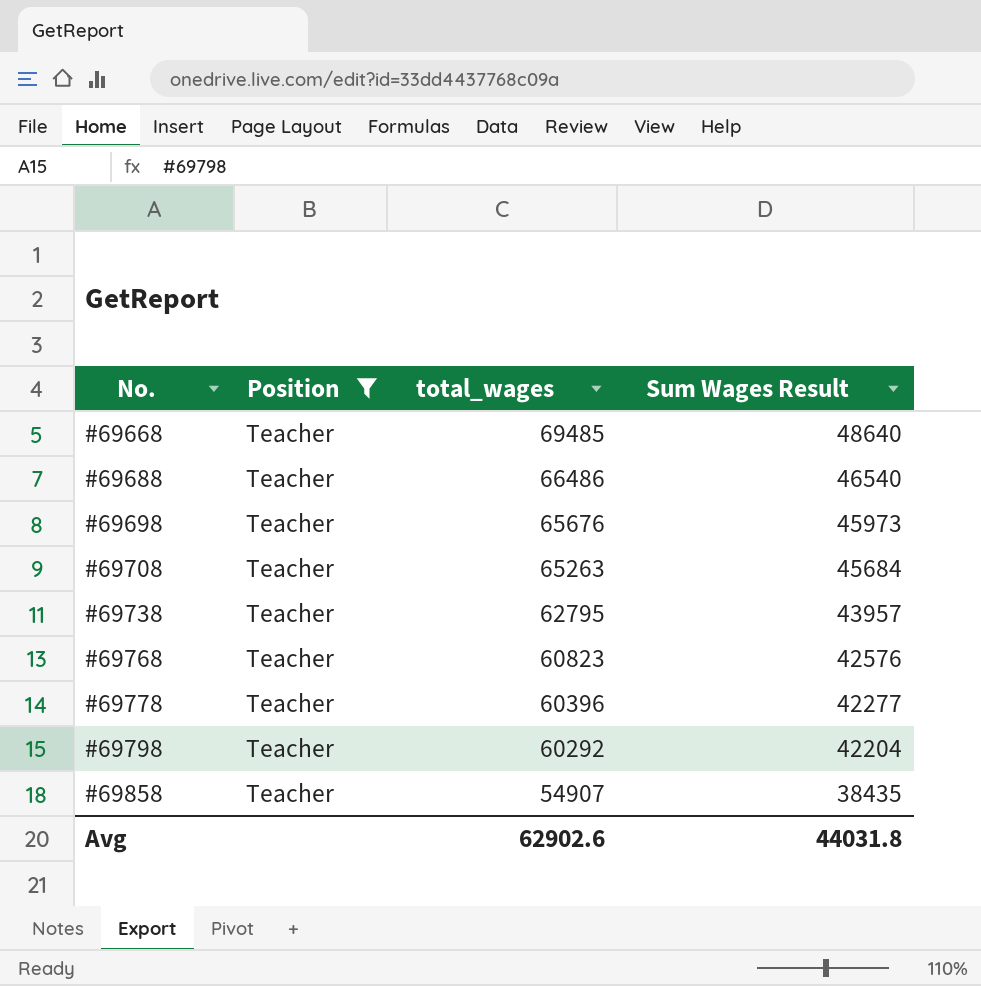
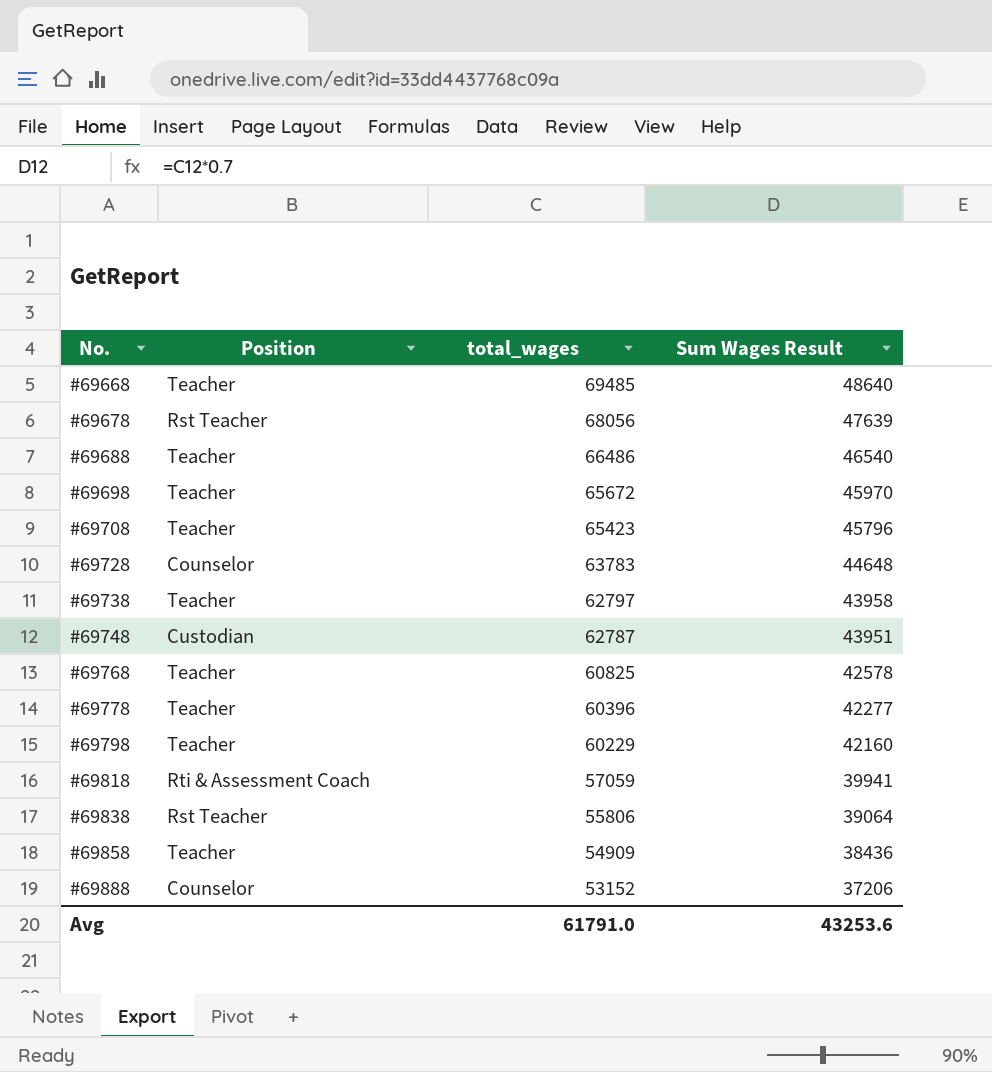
filter: Position = Teacher -> none
#69698 | total_wages: 65676 -> 65672
#69698 | Sum Wages Result: 45973 -> 45970
#69708 | total_wages: 65263 -> 65423
#69708 | Sum Wages Result: 45684 -> 45796
#69738 | total_wages: 62795 -> 62797
#69738 | Sum Wages Result: 43957 -> 43958
#69768 | total_wages: 60823 -> 60825
#69768 | Sum Wages Result: 42576 -> 42578
#69798 | total_wages: 60292 -> 60229
#69798 | Sum Wages Result: 42204 -> 42160
#69858 | total_wages: 54907 -> 54909
#69858 | Sum Wages Result: 38435 -> 38436
Avg | total_wages: 62902.6 -> 61791.0
Avg | Sum Wages Result: 44031.8 -> 43253.6

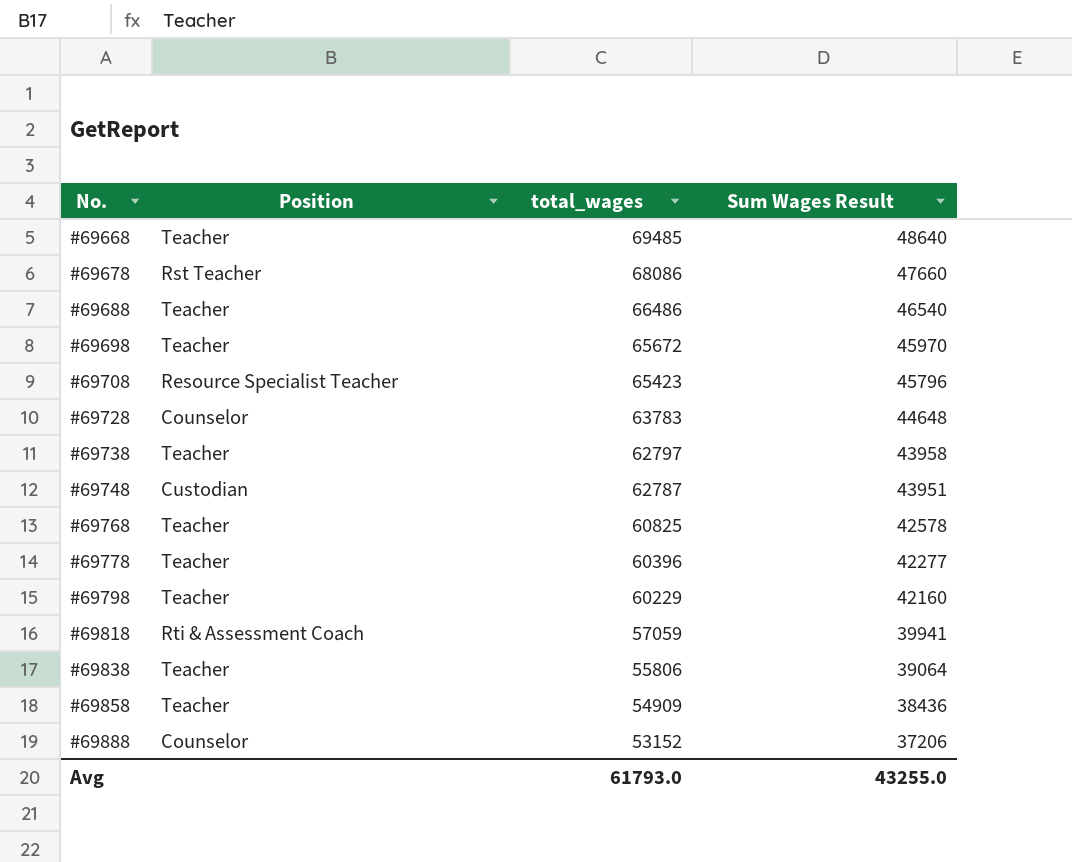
#69678 | total_wages: 68056 -> 68086
#69678 | Sum Wages Result: 47639 -> 47660
#69708 | Position: Teacher -> Resource Specialist Teacher
#69838 | Position: Rst Teacher -> Teacher
Avg | total_wages: 61791.0 -> 61793.0
Avg | Sum Wages Result: 43253.6 -> 43255.0

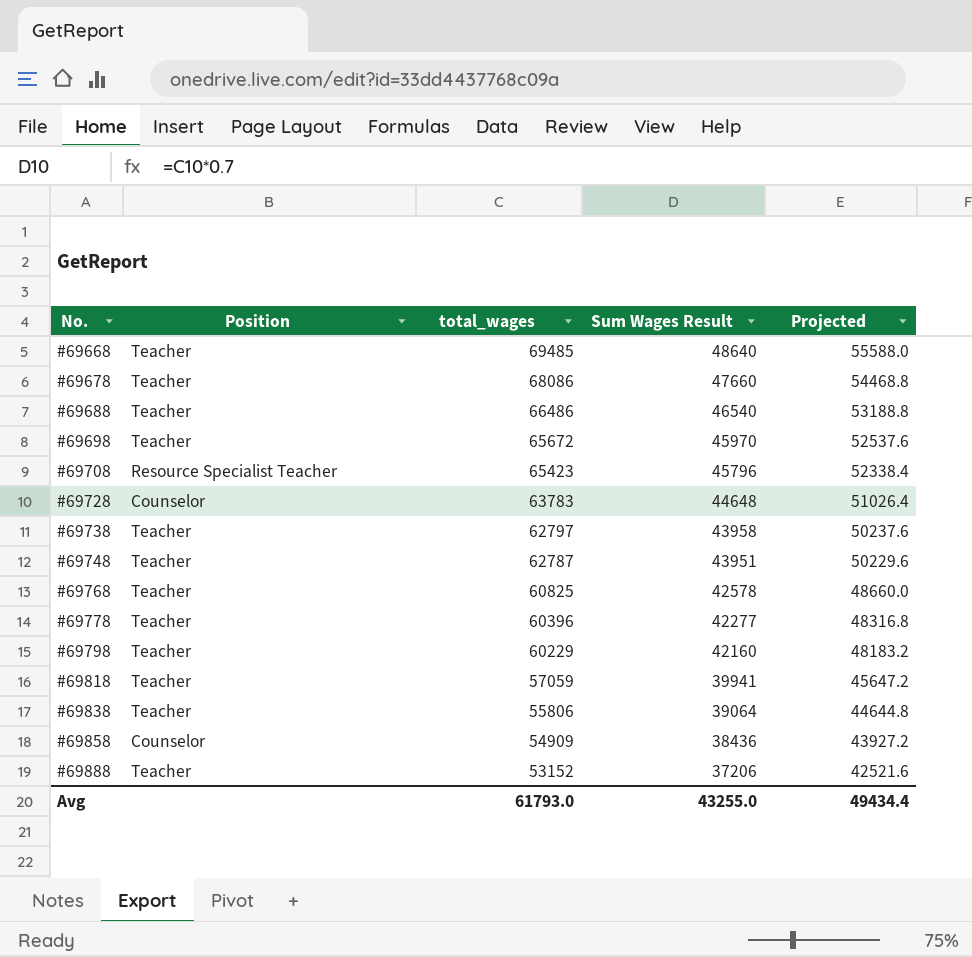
column Projected | formula: none -> [total_wages] * 0.8
#69678 | Position: Rst Teacher -> Teacher
#69748 | Position: Custodian -> Teacher
#69818 | Position: Rti & Assessment Coach -> Teacher
#69858 | Position: Teacher -> Counselor
#69888 | Position: Counselor -> Teacher

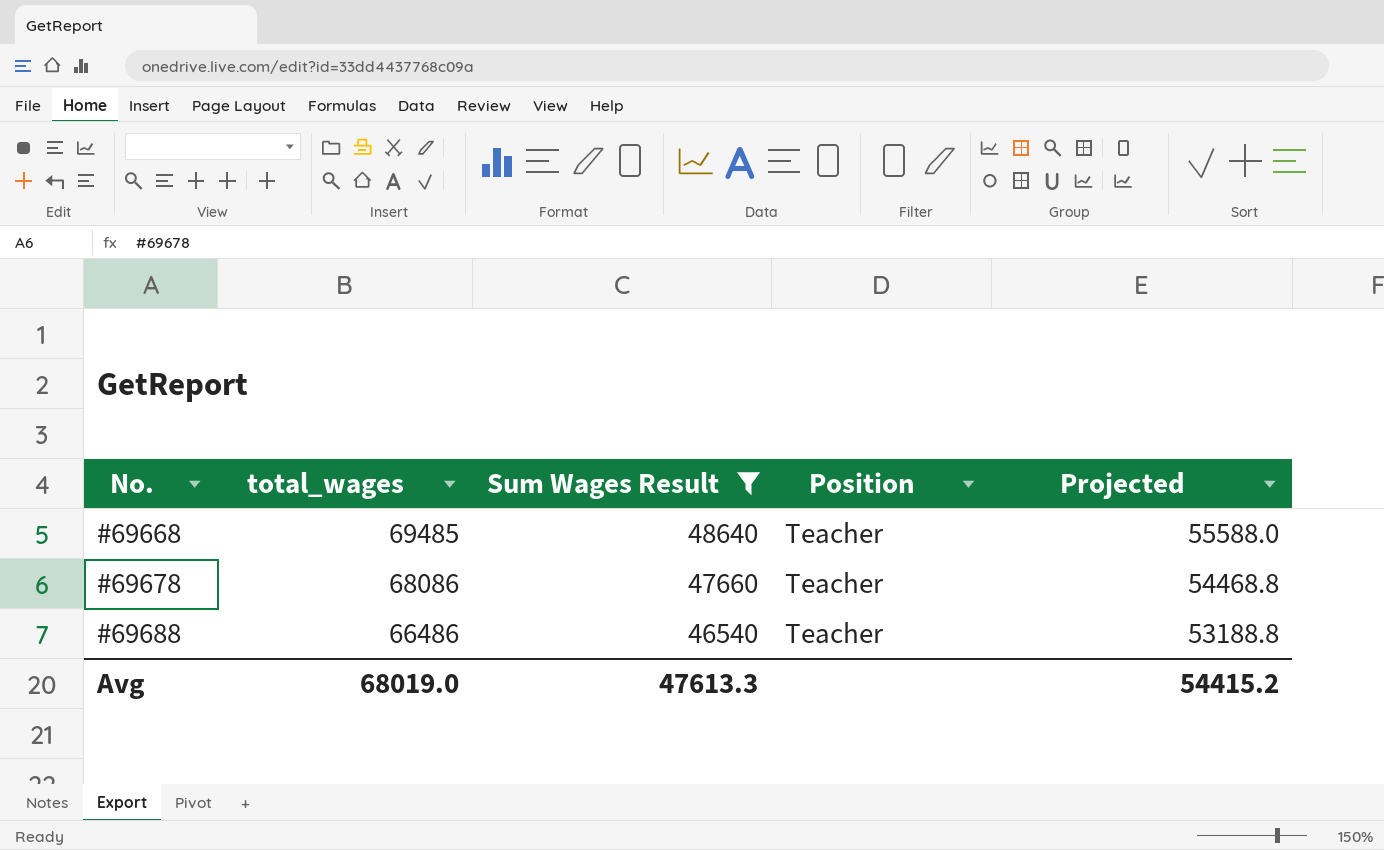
filter: none -> Sum Wages Result >= 46540
column Position | position: 2 -> 4
Avg | total_wages: 61793.0 -> 68019.0
Avg | Sum Wages Result: 43255.0 -> 47613.3
Avg | Projected: 49434.4 -> 54415.2

